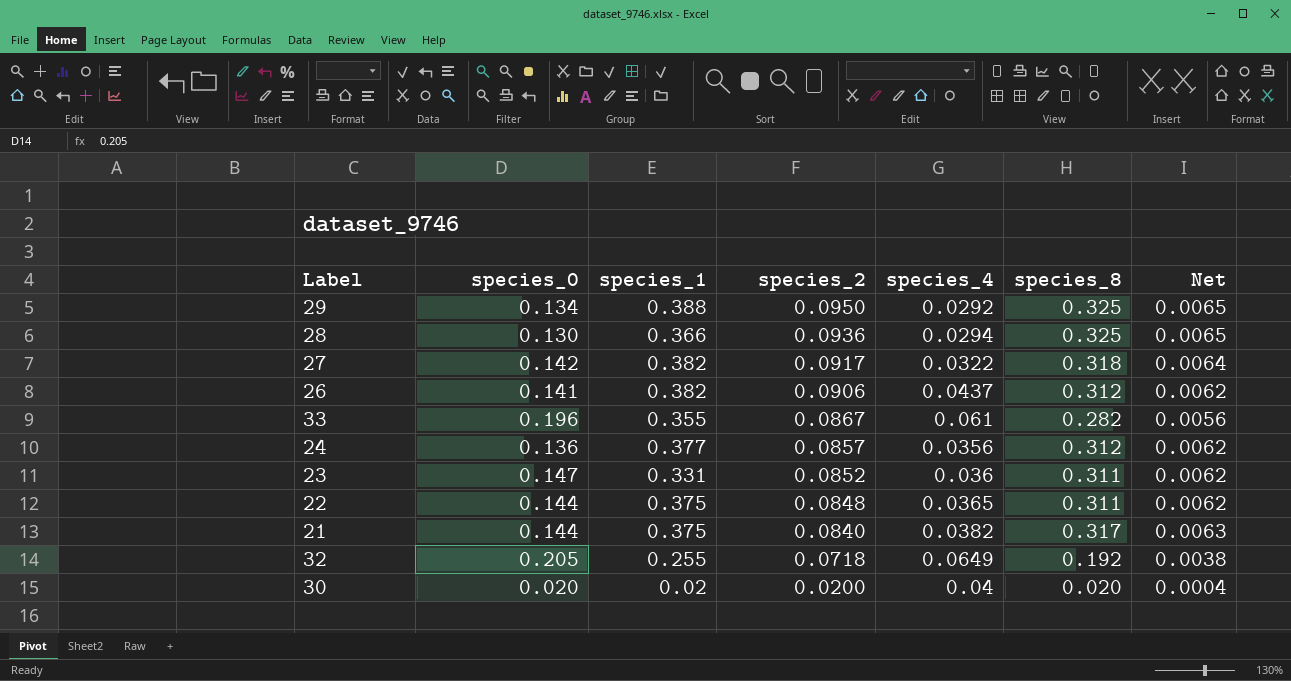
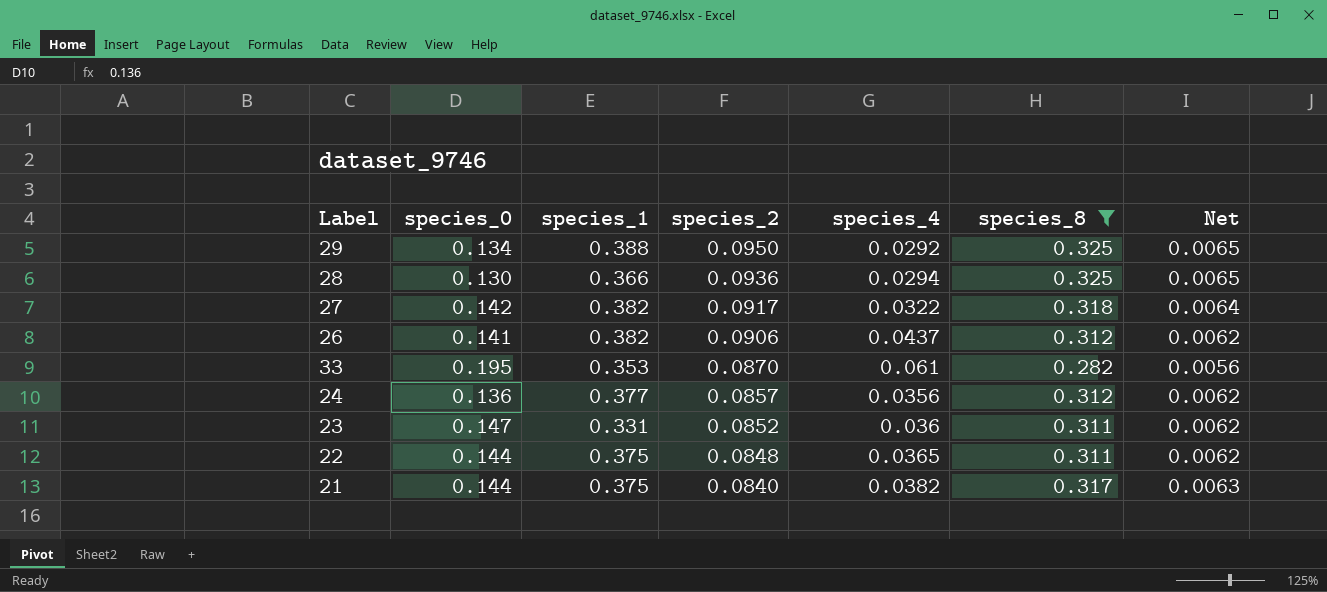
filter: none -> species_8 >= 0.282
33 | species_0: 0.196 -> 0.195
33 | species_1: 0.355 -> 0.353
33 | species_2: 0.0867 -> 0.0870

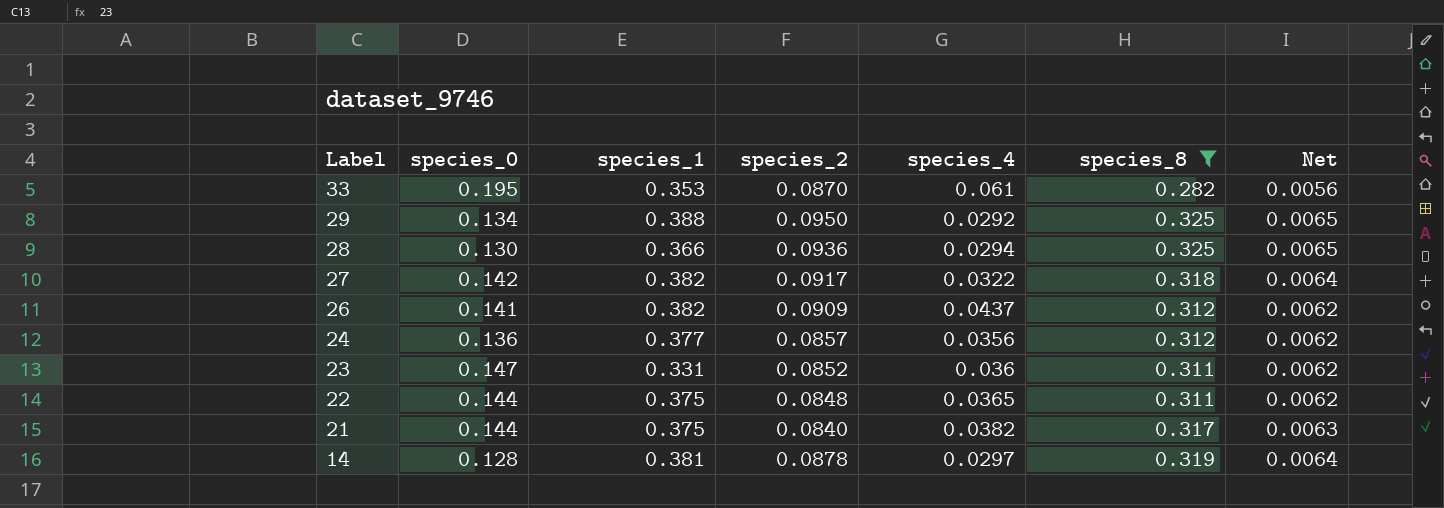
row order: species_2 descending -> Label descending
26 | species_2: 0.0906 -> 0.0909
row 14: none -> 0.128 | 0.381 | 0.0878 | 0.0297 | 0.319 | 0.0064

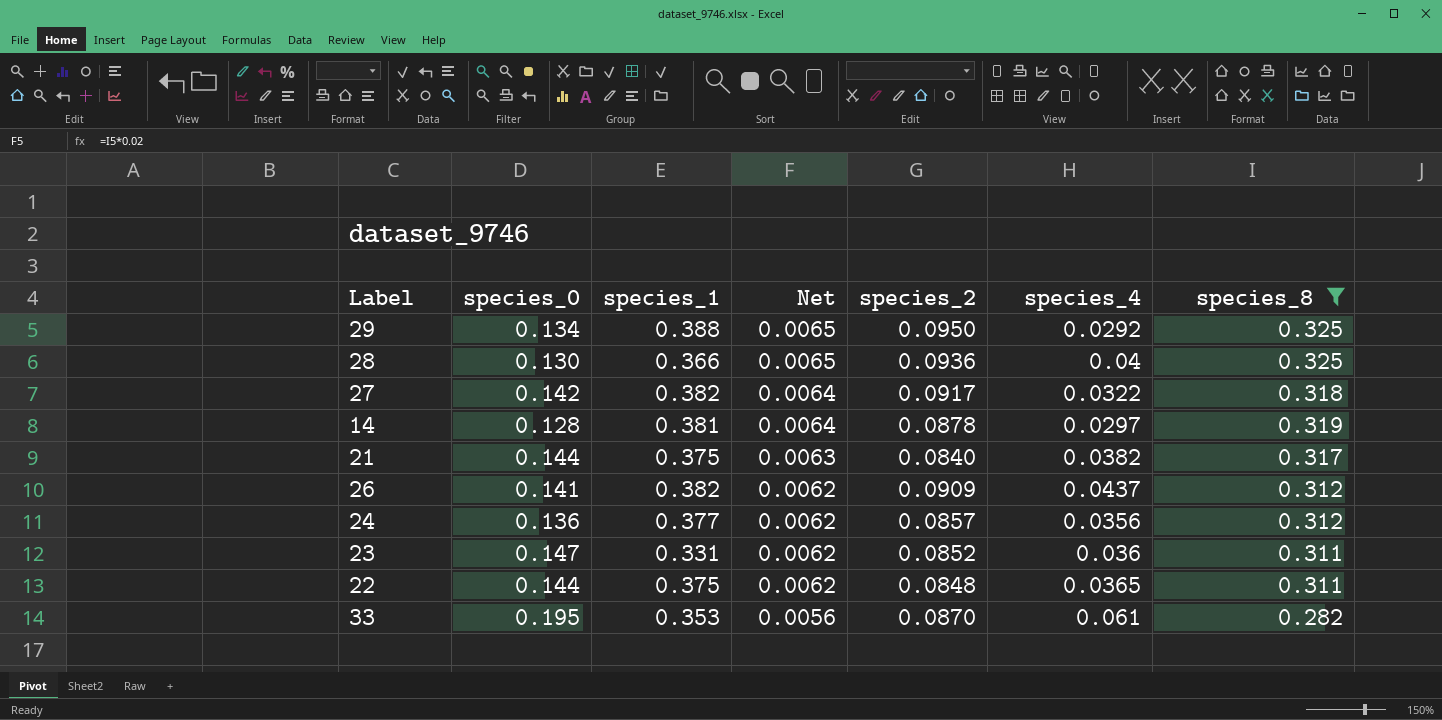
row order: Label descending -> Net descending
column Net | position: 7 -> 4
28 | species_4: 0.0294 -> 0.04

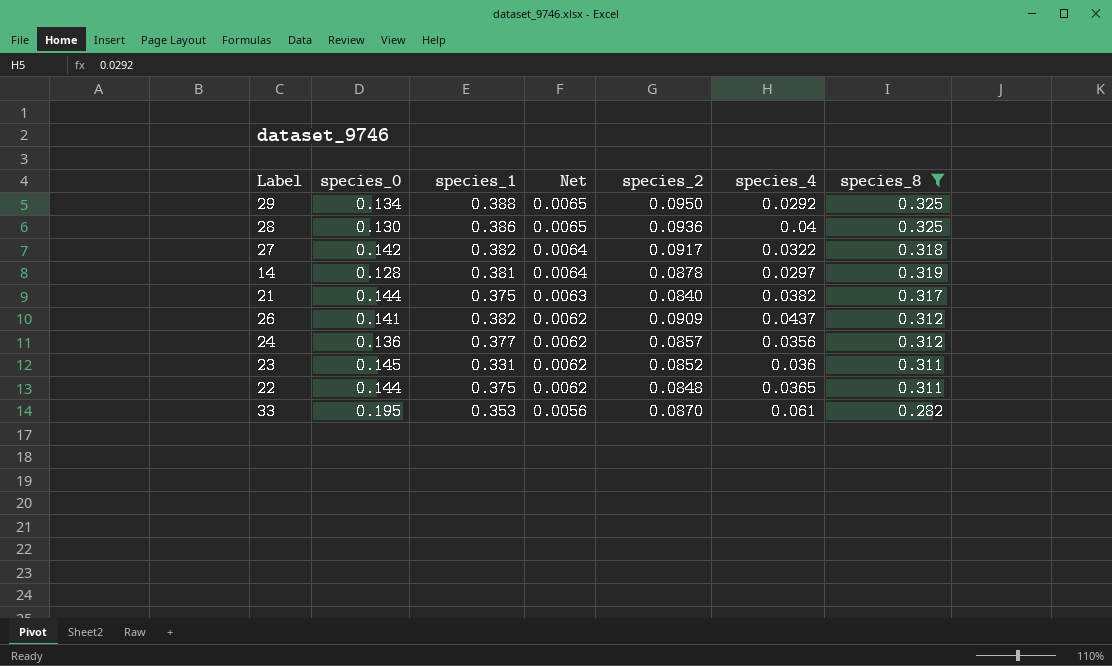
28 | species_1: 0.366 -> 0.386
23 | species_0: 0.147 -> 0.145

